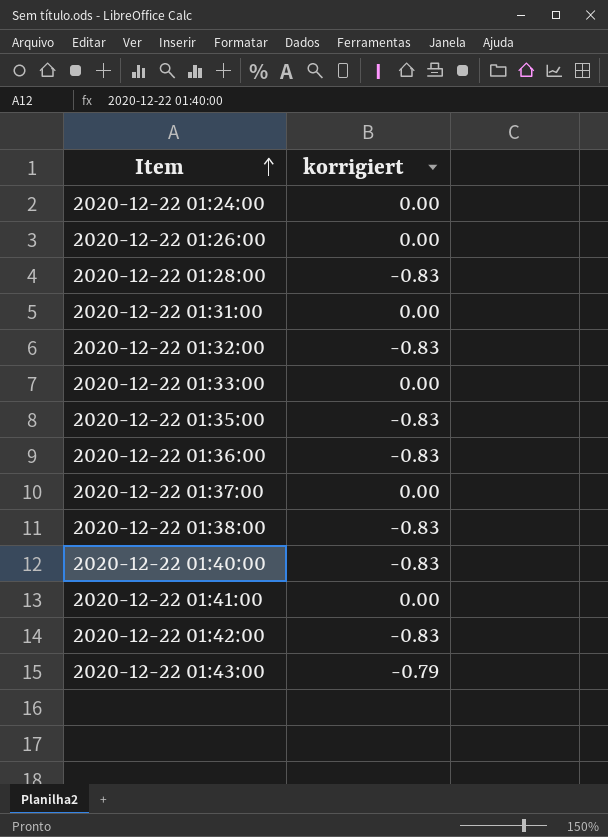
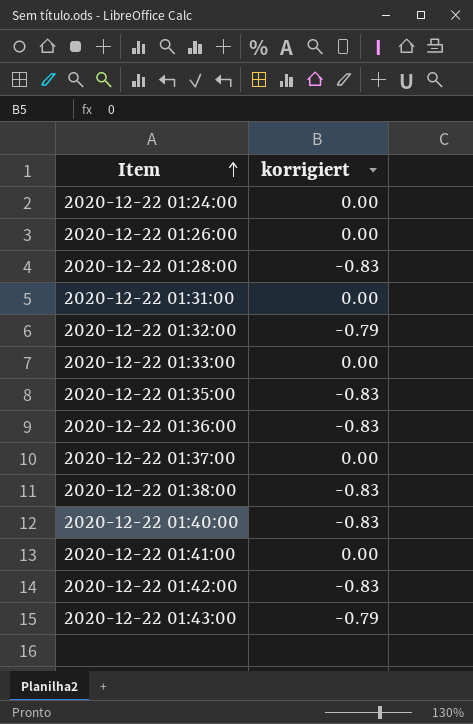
2020-12-22 01:32:00 | korrigiert: -0.83 -> -0.79

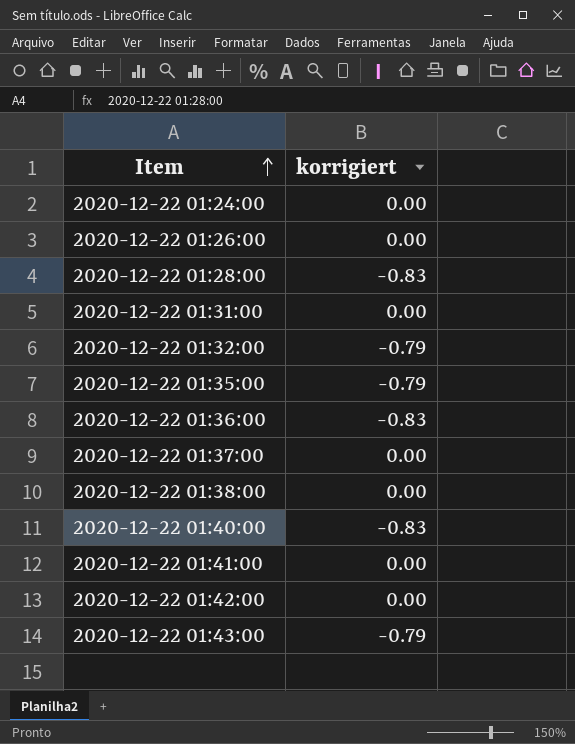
row 2020-12-22 01:33:00: 0.00 -> none
2020-12-22 01:35:00 | korrigiert: -0.83 -> -0.79
2020-12-22 01:38:00 | korrigiert: -0.83 -> 0.00
2020-12-22 01:42:00 | korrigiert: -0.83 -> 0.00

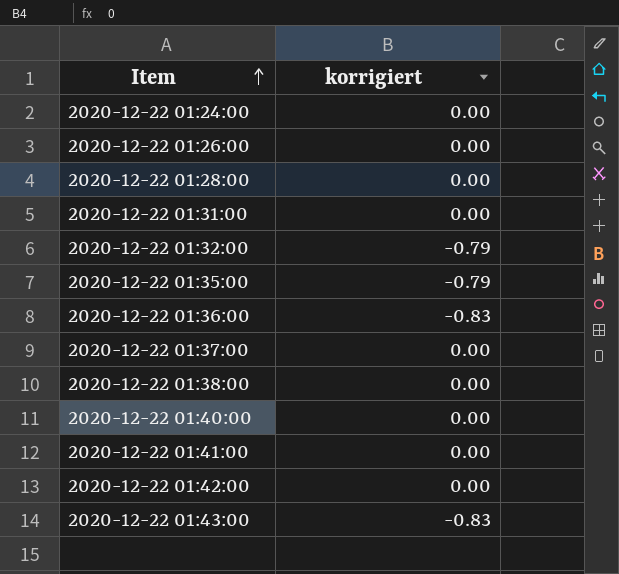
2020-12-22 01:28:00 | korrigiert: -0.83 -> 0.00
2020-12-22 01:40:00 | korrigiert: -0.83 -> 0.00
2020-12-22 01:43:00 | korrigiert: -0.79 -> -0.83

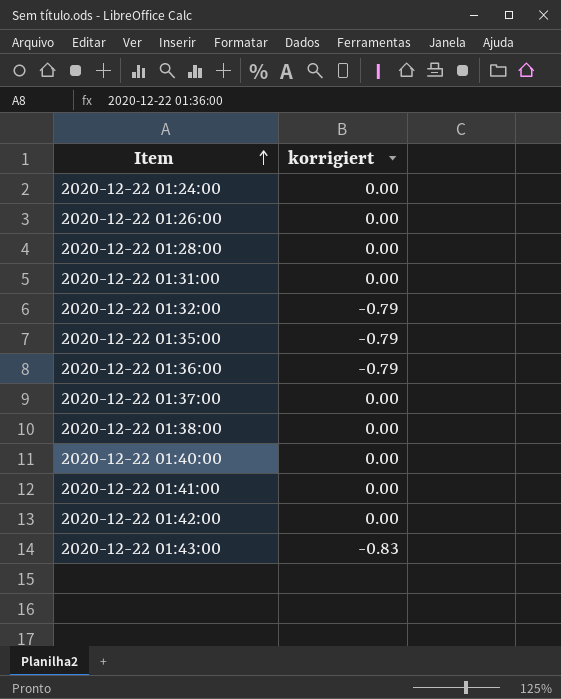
2020-12-22 01:36:00 | korrigiert: -0.83 -> -0.79

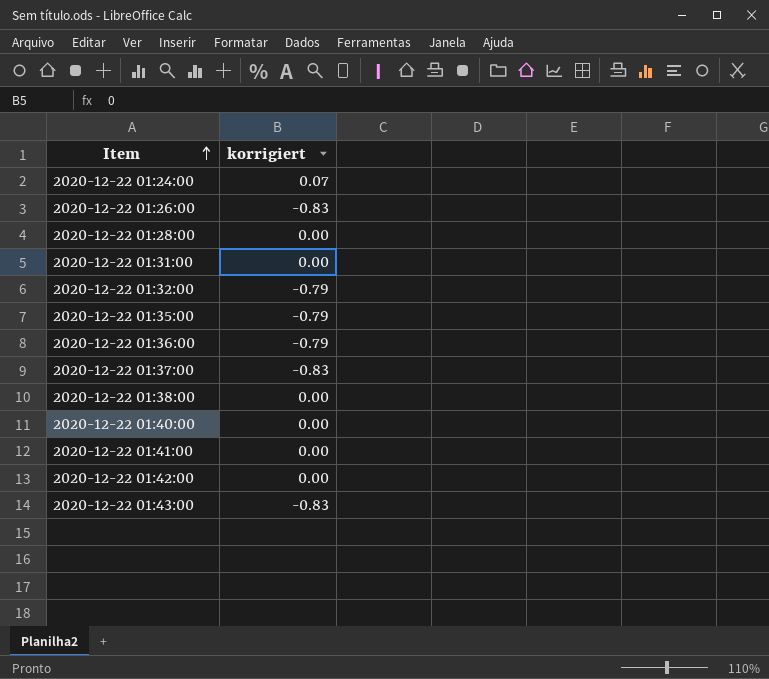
2020-12-22 01:24:00 | korrigiert: 0.00 -> 0.07
2020-12-22 01:26:00 | korrigiert: 0.00 -> -0.83
2020-12-22 01:37:00 | korrigiert: 0.00 -> -0.83

